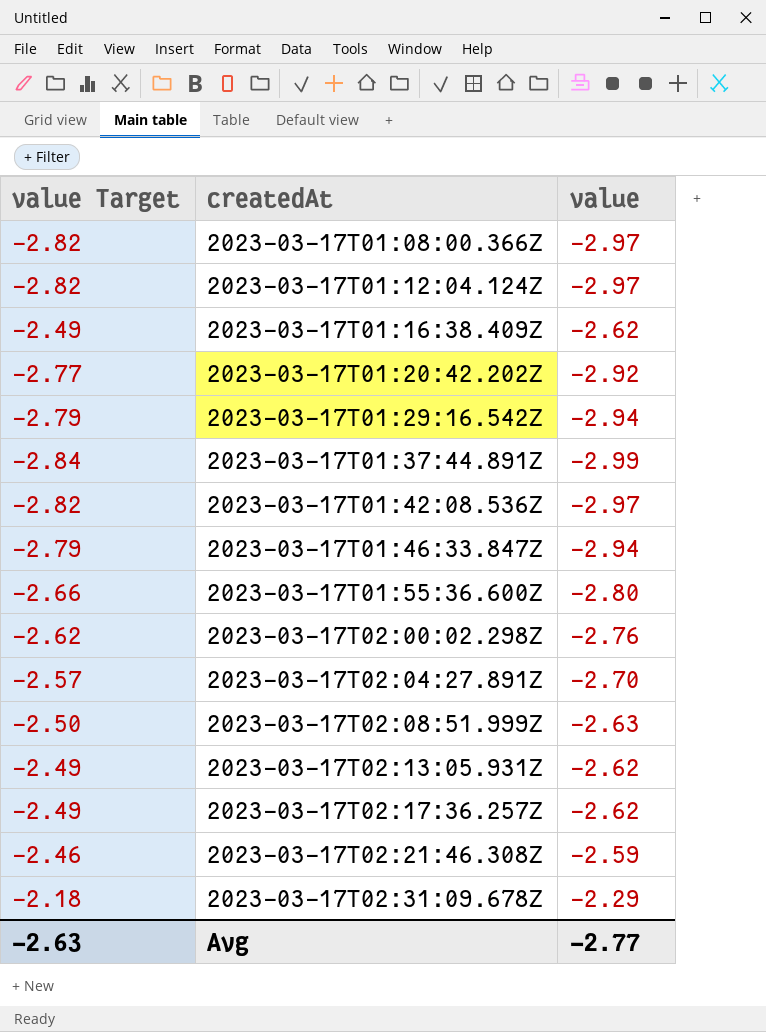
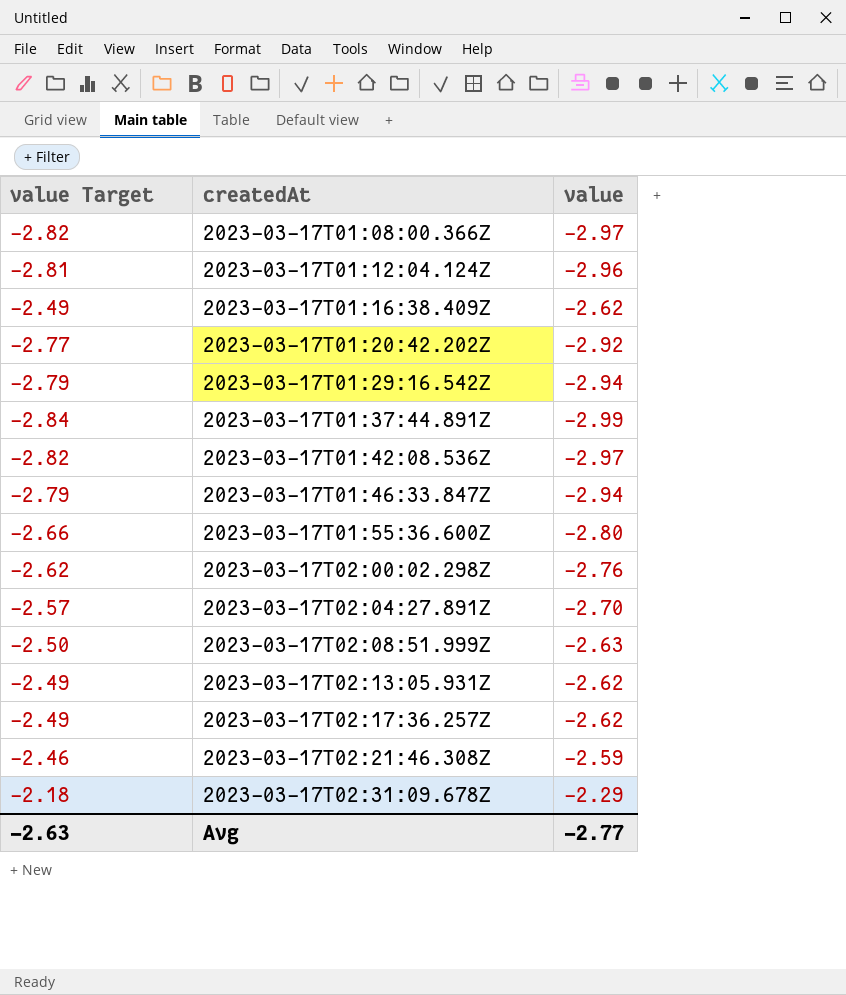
2023-03-17T01:12:04.124Z | value Target: -2.82 -> -2.81
2023-03-17T01:12:04.124Z | value: -2.97 -> -2.96

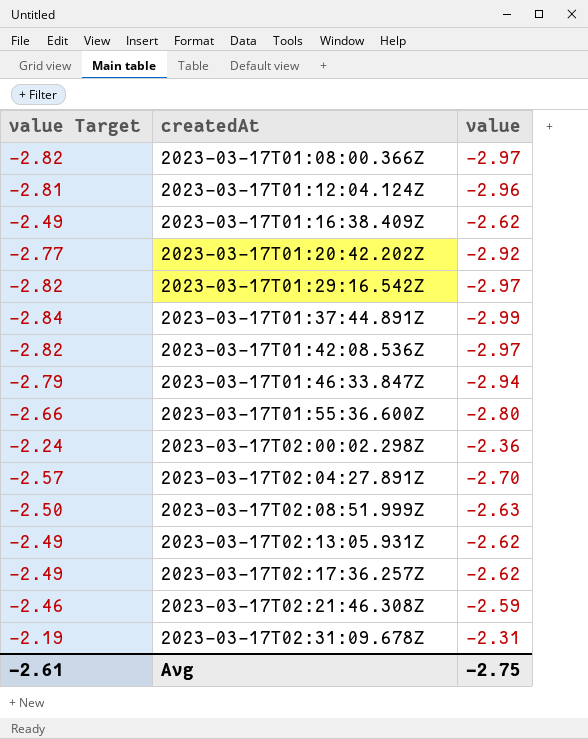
2023-03-17T01:29:16.542Z | value Target: -2.79 -> -2.82
2023-03-17T01:29:16.542Z | value: -2.94 -> -2.97
2023-03-17T02:00:02.298Z | value Target: -2.62 -> -2.24
2023-03-17T02:00:02.298Z | value: -2.76 -> -2.36
2023-03-17T02:31:09.678Z | value Target: -2.18 -> -2.19
2023-03-17T02:31:09.678Z | value: -2.29 -> -2.31
Avg | value Target: -2.63 -> -2.61
Avg | value: -2.77 -> -2.75

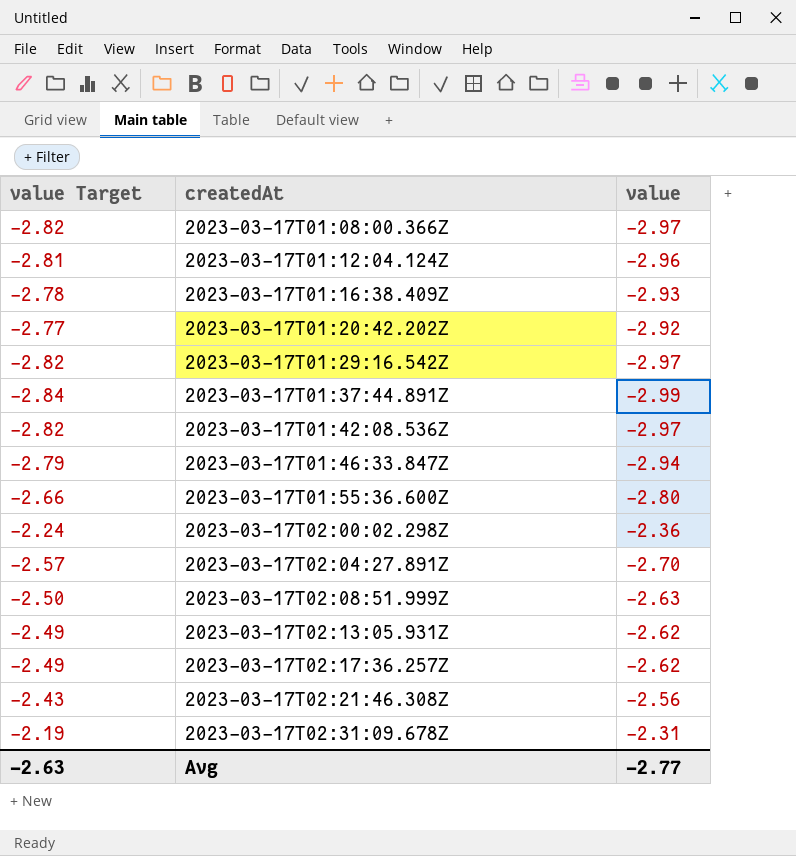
2023-03-17T01:16:38.409Z | value Target: -2.49 -> -2.78
2023-03-17T01:16:38.409Z | value: -2.62 -> -2.93
2023-03-17T02:21:46.308Z | value Target: -2.46 -> -2.43
2023-03-17T02:21:46.308Z | value: -2.59 -> -2.56
Avg | value Target: -2.61 -> -2.63
Avg | value: -2.75 -> -2.77

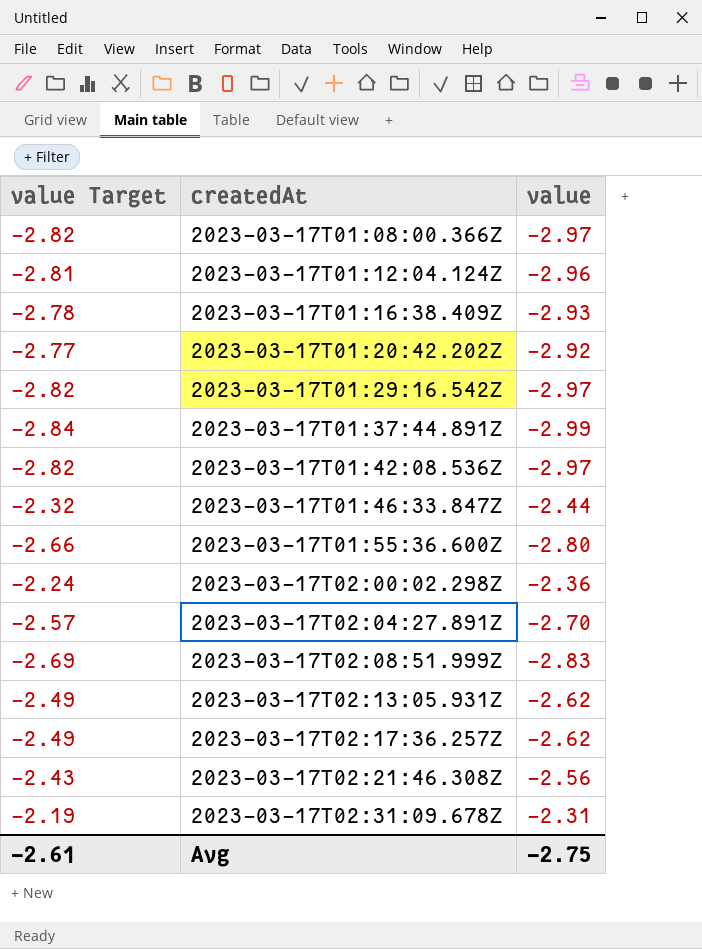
2023-03-17T01:46:33.847Z | value Target: -2.79 -> -2.32
2023-03-17T01:46:33.847Z | value: -2.94 -> -2.44
2023-03-17T02:08:51.999Z | value Target: -2.50 -> -2.69
2023-03-17T02:08:51.999Z | value: -2.63 -> -2.83
Avg | value Target: -2.63 -> -2.61
Avg | value: -2.77 -> -2.75

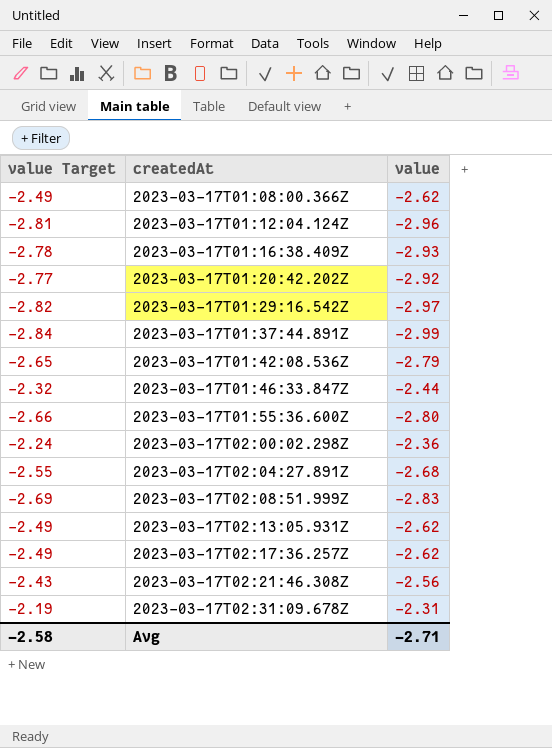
2023-03-17T01:08:00.366Z | value Target: -2.82 -> -2.49
2023-03-17T01:08:00.366Z | value: -2.97 -> -2.62
2023-03-17T01:42:08.536Z | value Target: -2.82 -> -2.65
2023-03-17T01:42:08.536Z | value: -2.97 -> -2.79
2023-03-17T02:04:27.891Z | value Target: -2.57 -> -2.55
2023-03-17T02:04:27.891Z | value: -2.70 -> -2.68
Avg | value Target: -2.61 -> -2.58
Avg | value: -2.75 -> -2.71

